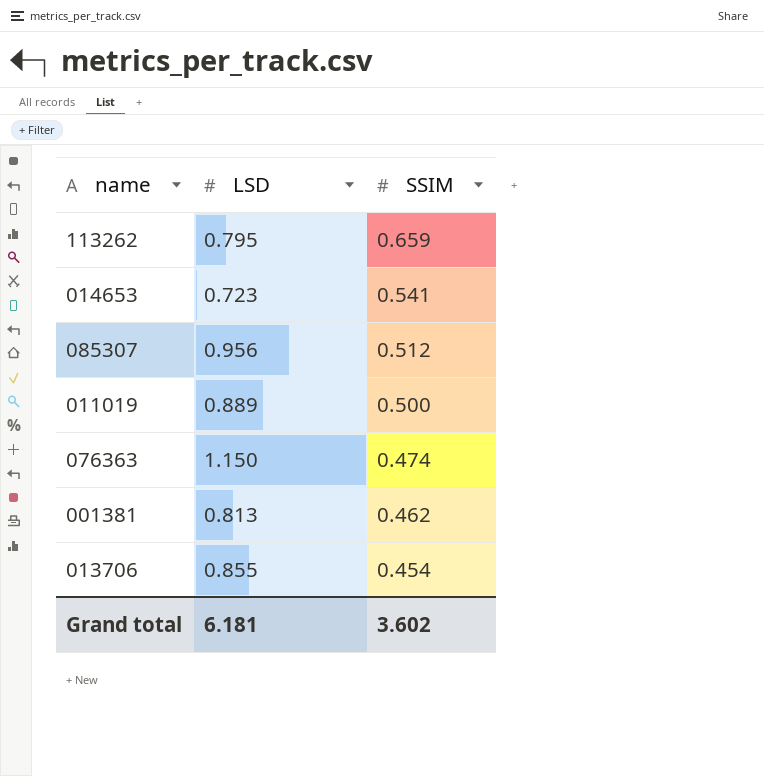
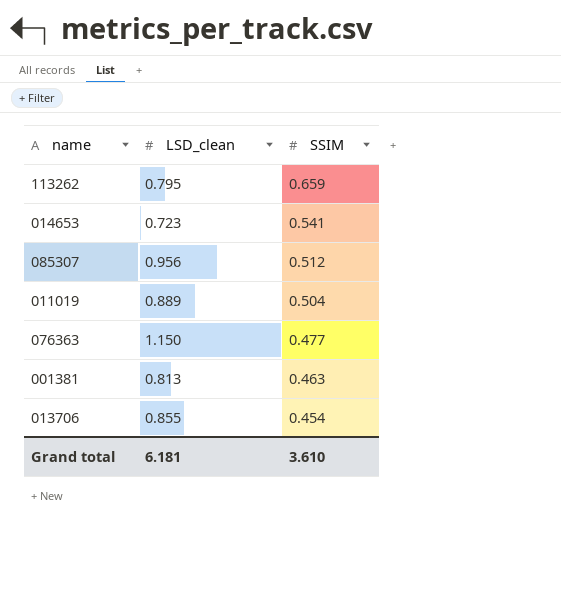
column name: LSD -> LSD_clean
011019 | SSIM: 0.500 -> 0.504
076363 | SSIM: 0.474 -> 0.477
001381 | SSIM: 0.462 -> 0.463
Grand total | SSIM: 3.602 -> 3.610

